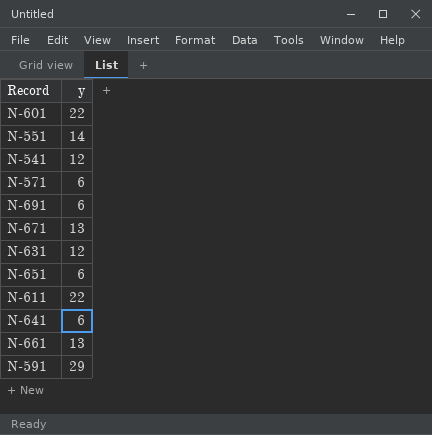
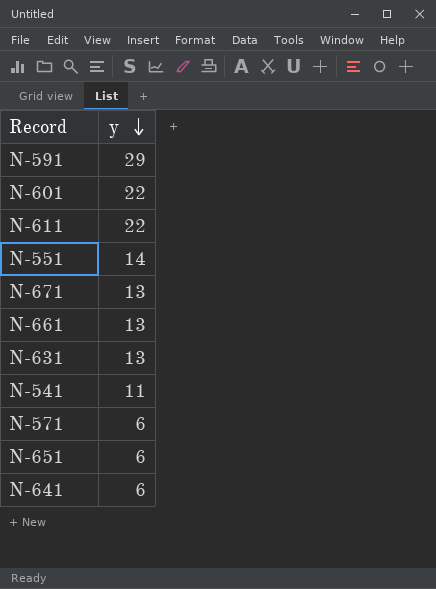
row order: none -> y descending
row N-691: 6 -> none
N-631 | y: 12 -> 13
N-541 | y: 12 -> 11

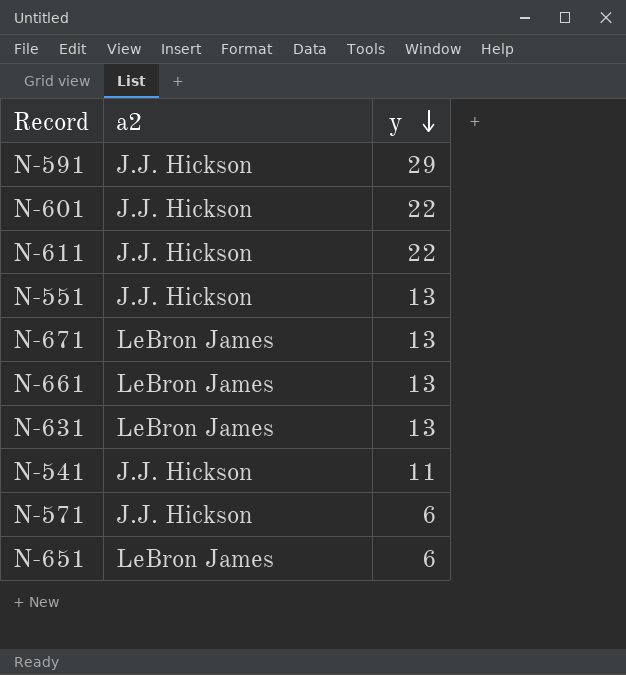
column a2 | position: none -> 2
row N-641: 6 -> none
N-551 | y: 14 -> 13

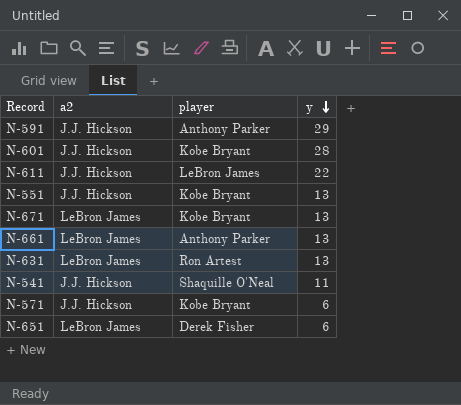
column player | position: none -> 3
N-601 | y: 22 -> 28

